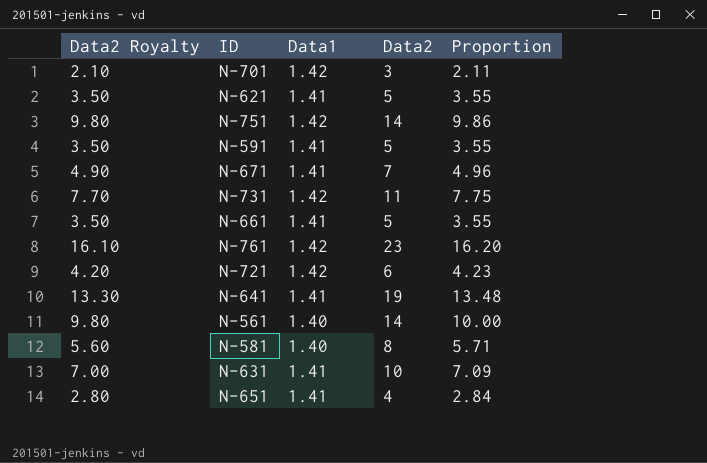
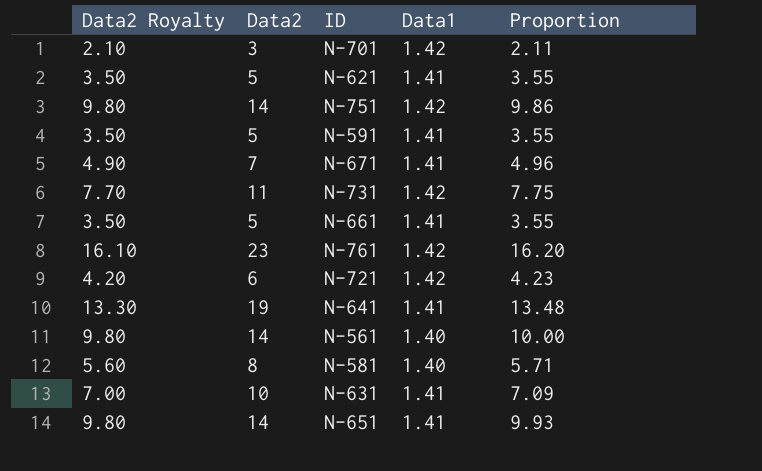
column Data2 | position: 4 -> 2
N-651 | Data2 Royalty: 2.80 -> 9.80
N-651 | Data2: 4 -> 14
N-651 | Proportion: 2.84 -> 9.93

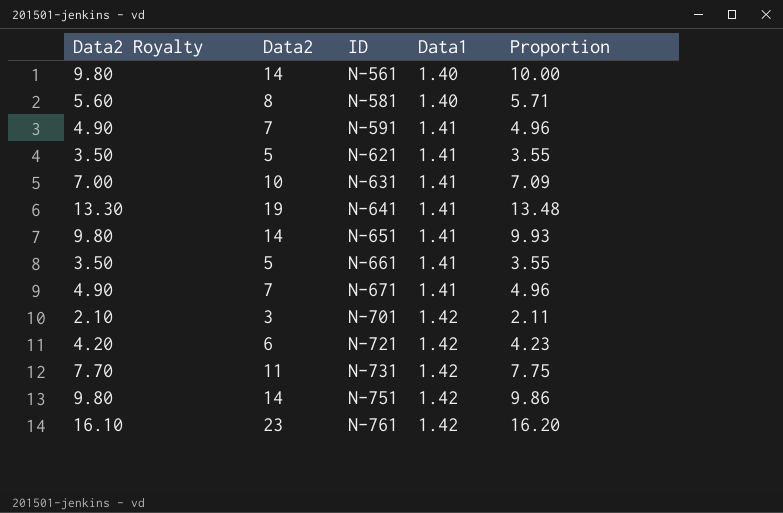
row order: none -> ID ascending
N-591 | Data2 Royalty: 3.50 -> 4.90
N-591 | Data2: 5 -> 7
N-591 | Proportion: 3.55 -> 4.96

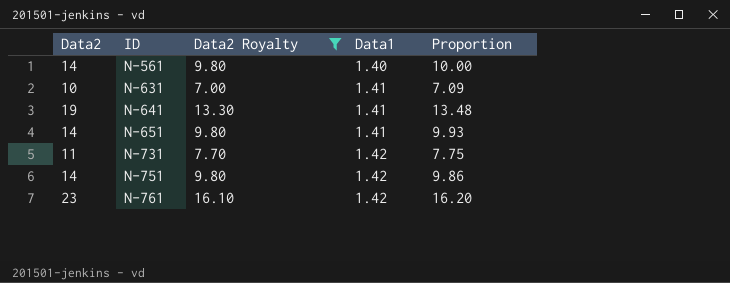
filter: none -> Data2 Royalty >= 7.00
column Data2 Royalty | position: 1 -> 3

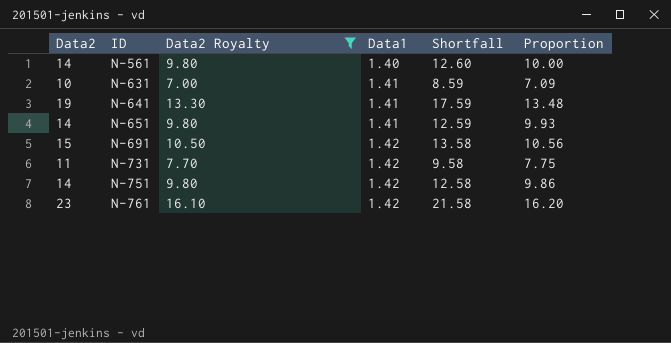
column Shortfall | formula: none -> [Data2] - [Data1]
row N-691: none -> 15 | 10.50 | 1.42 | 13.58 | 10.56

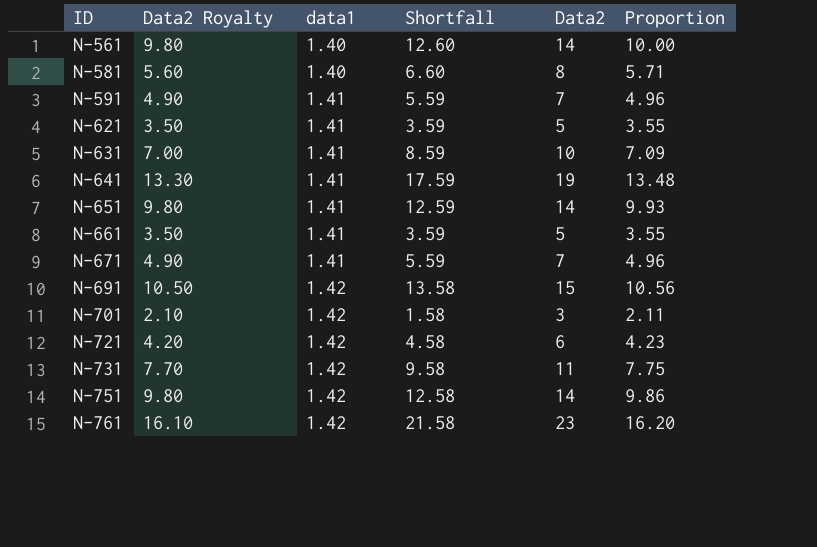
filter: Data2 Royalty >= 7.00 -> none
column name: Data1 -> data1
column Data2 | position: 1 -> 5

